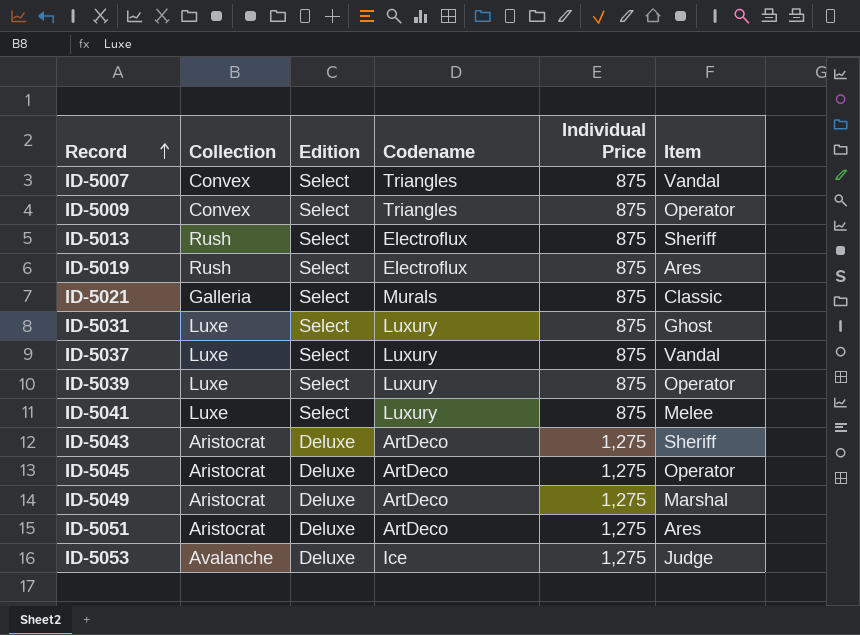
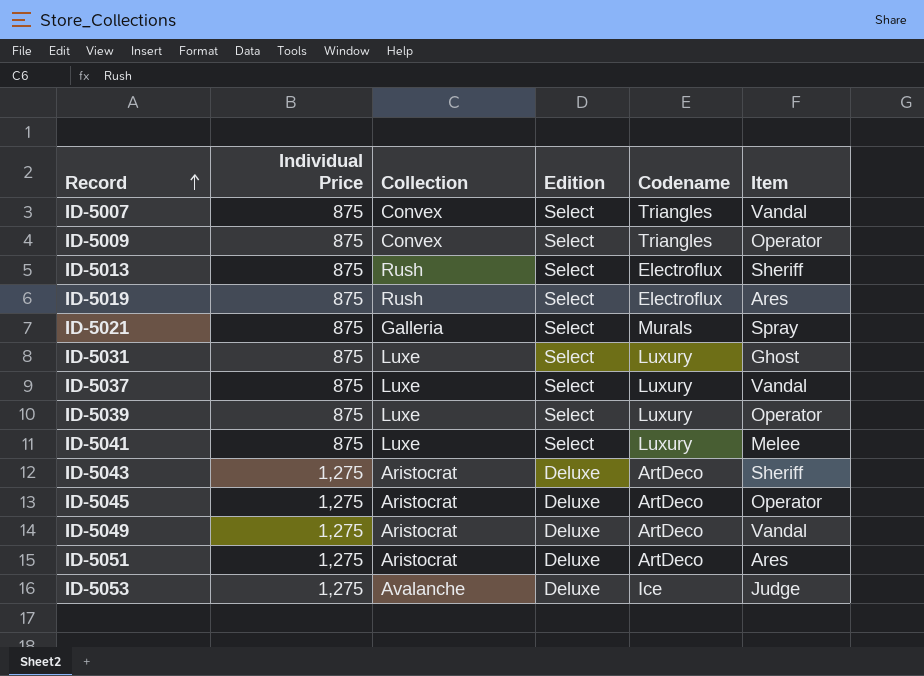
column Individual Price | position: 5 -> 2
ID-5021 | Item: Classic -> Spray
ID-5049 | Item: Marshal -> Vandal

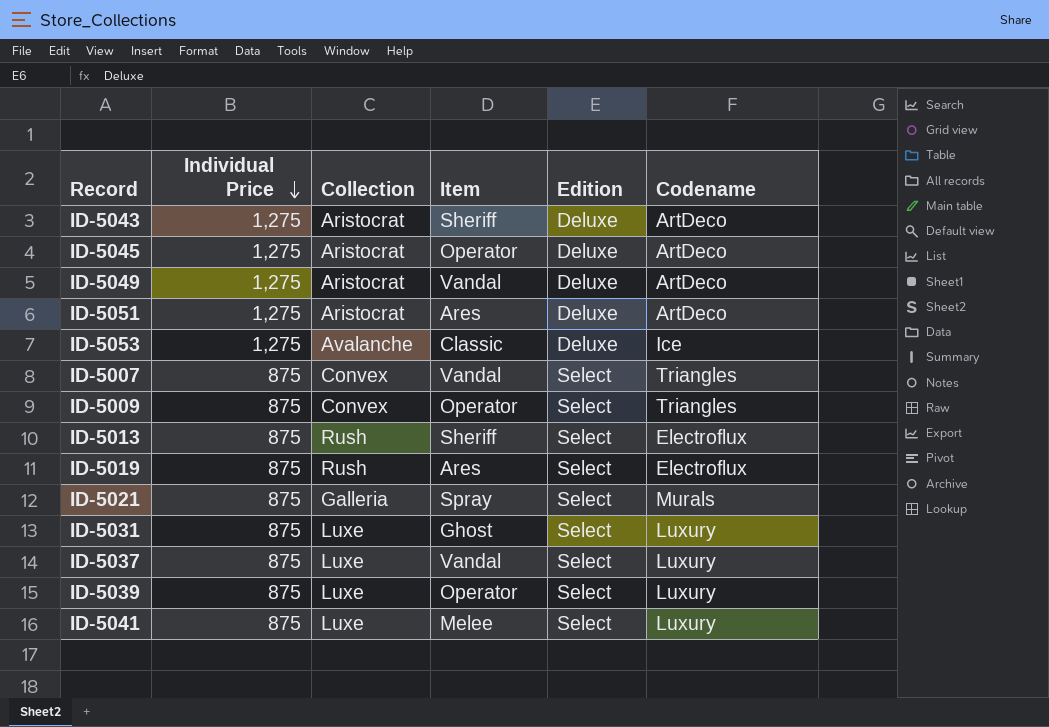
row order: Record ascending -> Individual Price descending
column Item | position: 6 -> 4
ID-5053 | Item: Judge -> Classic

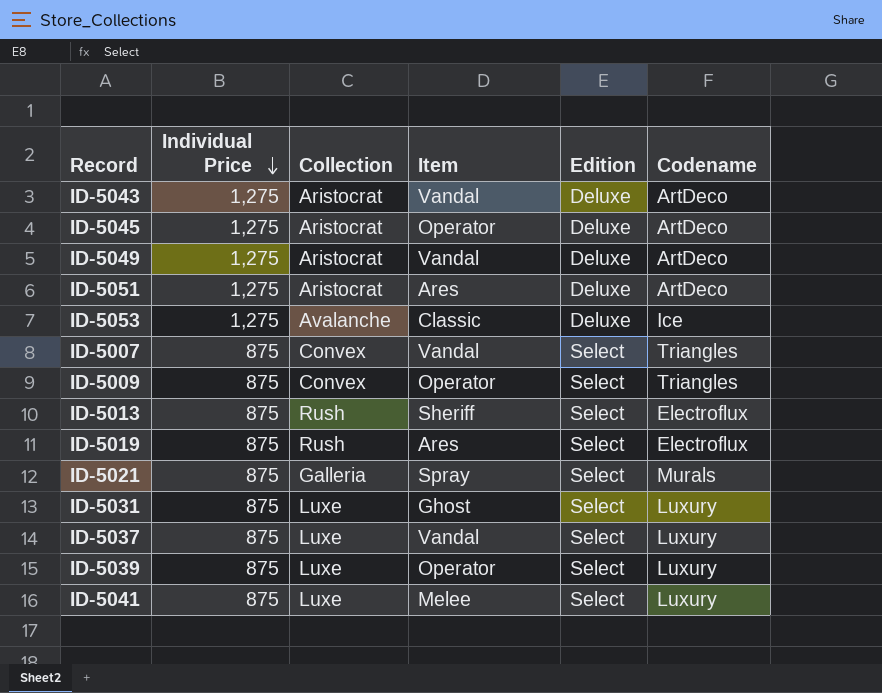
ID-5043 | Item: Sheriff -> Vandal

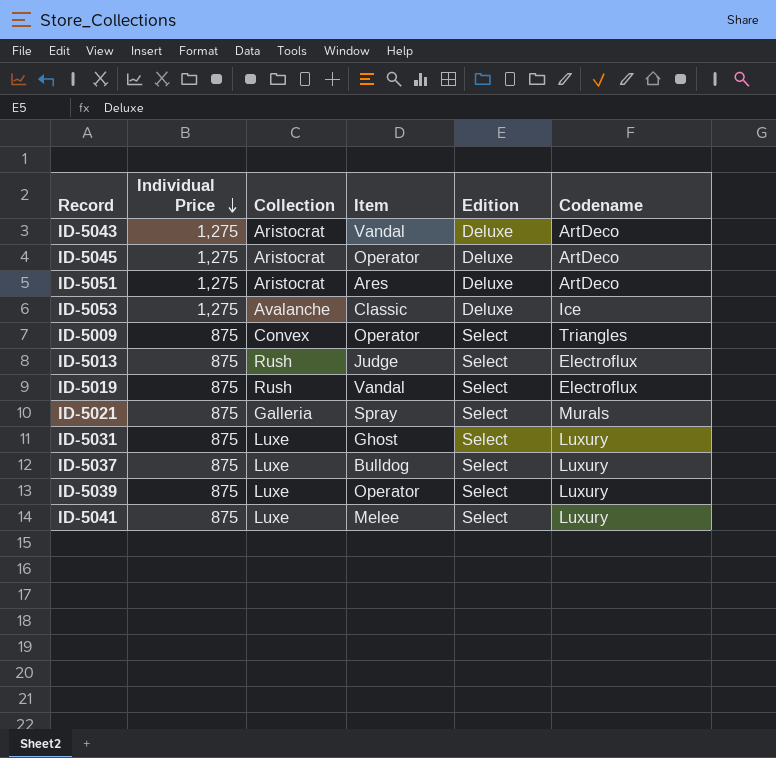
row ID-5049: 1,275 | Aristocrat | Vandal | Deluxe | ArtDeco -> none
row ID-5007: 875 | Convex | Vandal | Select | Triangles -> none
ID-5013 | Item: Sheriff -> Judge
ID-5019 | Item: Ares -> Vandal
ID-5037 | Item: Vandal -> Bulldog

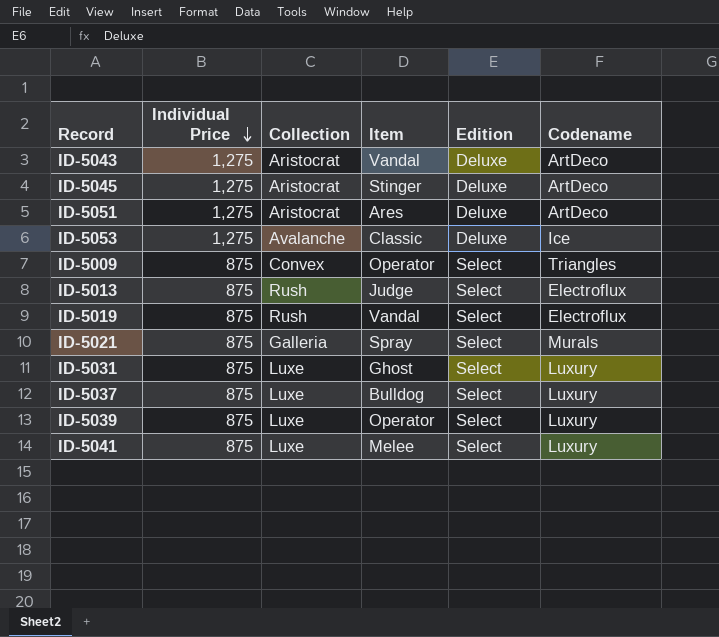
ID-5045 | Item: Operator -> Stinger

